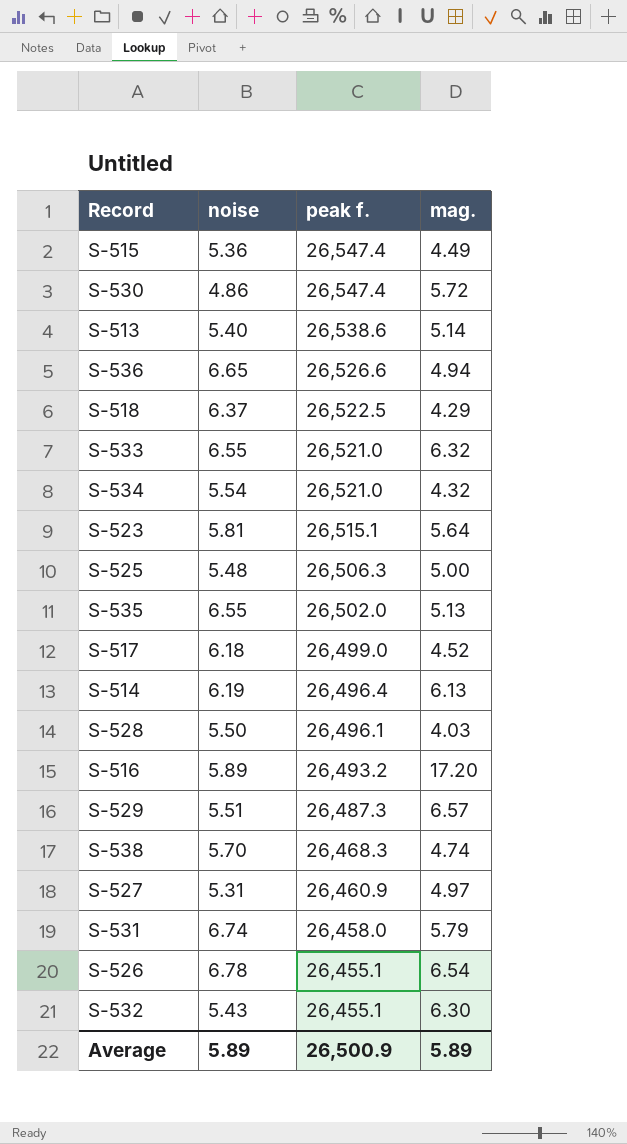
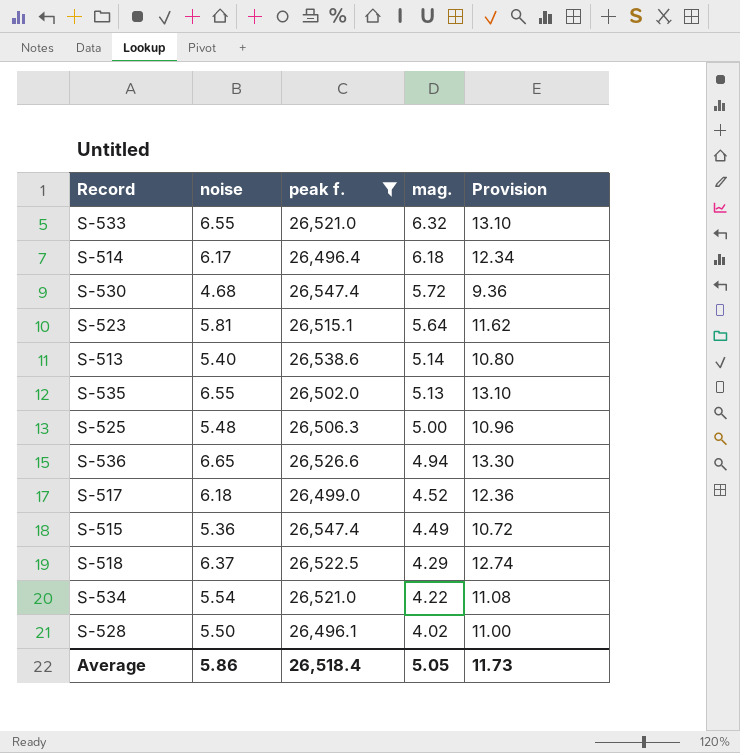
filter: none -> peak f. >= 26,496.1
row order: peak f. descending -> mag. descending
column Provision | formula: none -> [noise] * 2
S-514 | noise: 6.19 -> 6.17
S-514 | mag.: 6.13 -> 6.18
S-530 | noise: 4.86 -> 4.68
S-534 | mag.: 4.32 -> 4.22
S-528 | mag.: 4.03 -> 4.02
Average | noise: 5.89 -> 5.86
Average | peak f.: 26,500.9 -> 26,518.4
Average | mag.: 5.89 -> 5.05

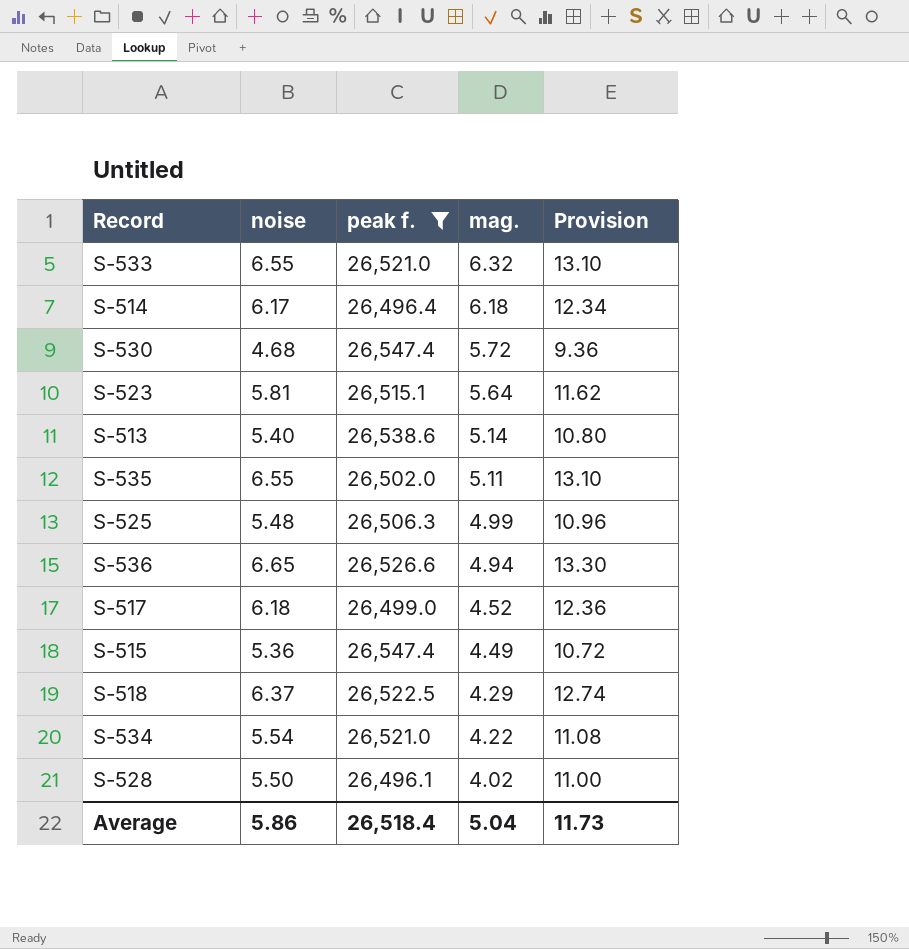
S-535 | mag.: 5.13 -> 5.11
S-525 | mag.: 5.00 -> 4.99
Average | mag.: 5.05 -> 5.04

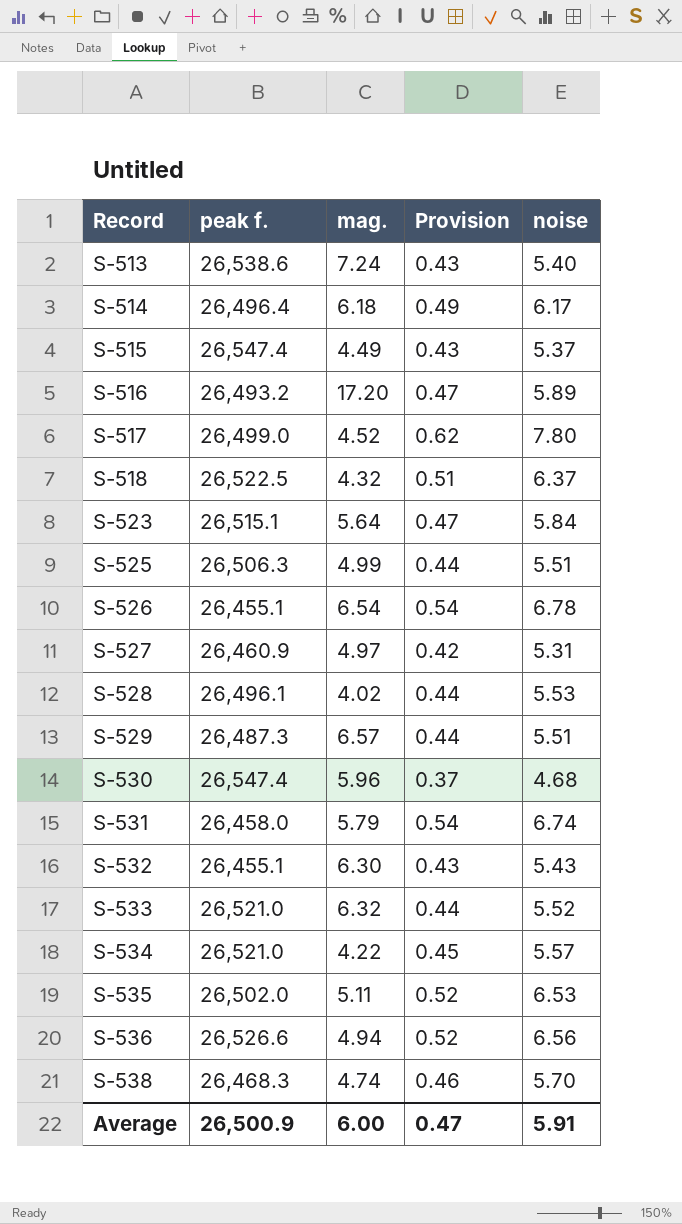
filter: peak f. >= 26,496.1 -> none
row order: mag. descending -> Record ascending
column Provision | formula: [noise] * 2 -> [noise] * 0.08
column noise | position: 2 -> 5
S-513 | mag.: 5.14 -> 7.24
S-515 | noise: 5.36 -> 5.37
S-517 | noise: 6.18 -> 7.80
S-518 | mag.: 4.29 -> 4.32
S-523 | noise: 5.81 -> 5.84
S-525 | noise: 5.48 -> 5.51
S-528 | noise: 5.50 -> 5.53
S-530 | mag.: 5.72 -> 5.96
S-533 | noise: 6.55 -> 5.52
S-534 | noise: 5.54 -> 5.57
S-535 | noise: 6.55 -> 6.53
S-536 | noise: 6.65 -> 6.56
Average | peak f.: 26,518.4 -> 26,500.9
Average | mag.: 5.04 -> 6.00
Average | Provision: 11.73 -> 0.47
Average | noise: 5.86 -> 5.91

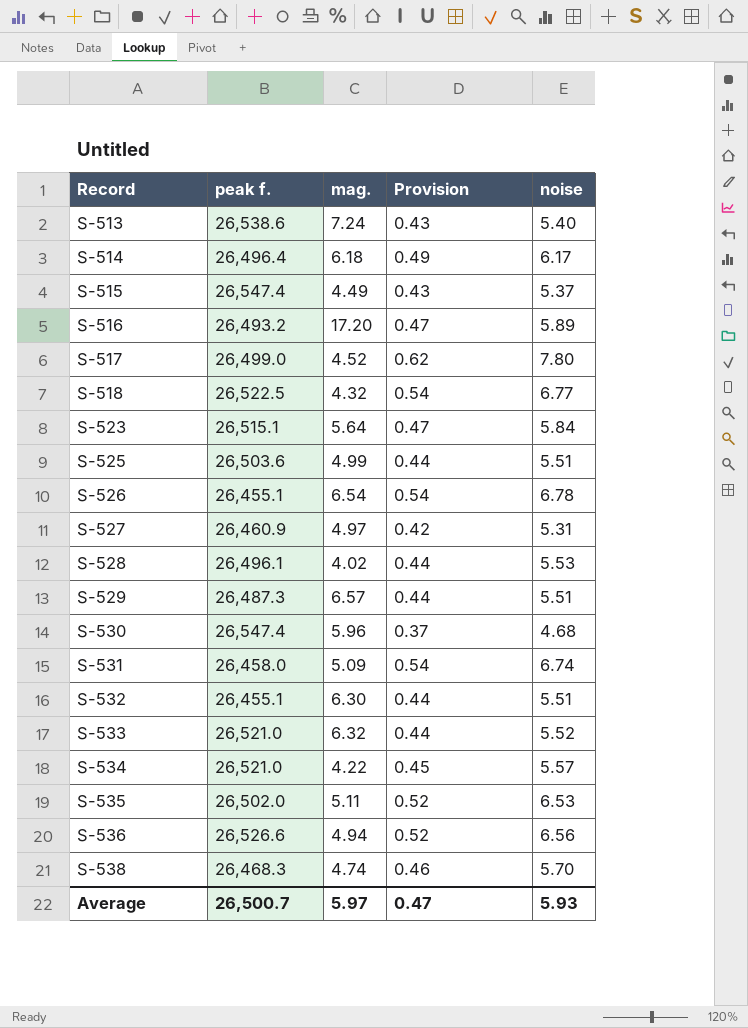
S-518 | Provision: 0.51 -> 0.54
S-518 | noise: 6.37 -> 6.77
S-525 | peak f.: 26,506.3 -> 26,503.6
S-531 | mag.: 5.79 -> 5.09
S-532 | Provision: 0.43 -> 0.44
S-532 | noise: 5.43 -> 5.51
Average | peak f.: 26,500.9 -> 26,500.7
Average | mag.: 6.00 -> 5.97
Average | noise: 5.91 -> 5.93

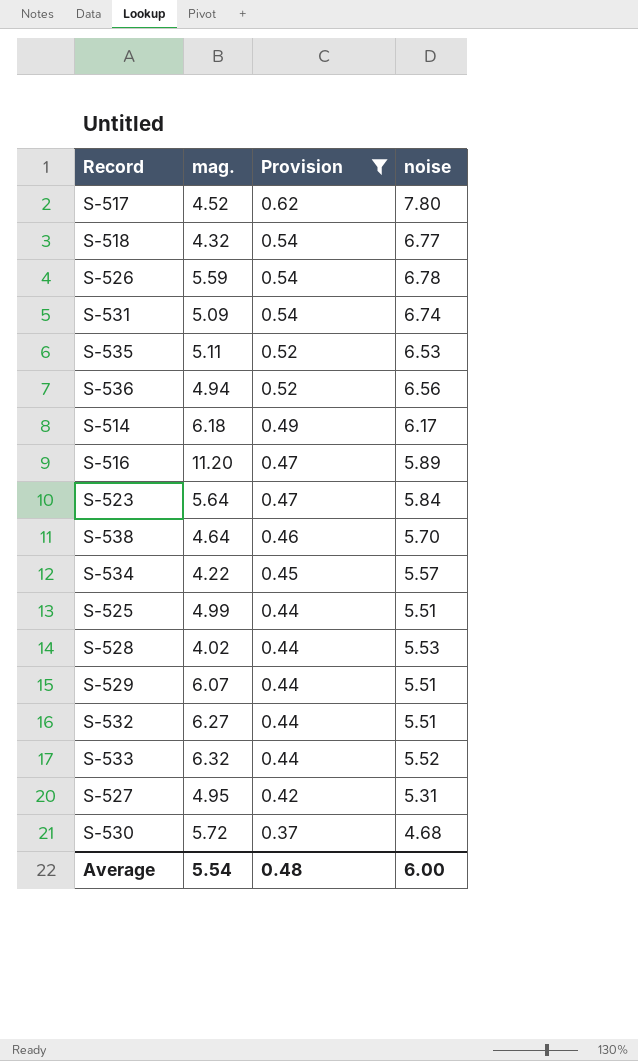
filter: none -> Provision != 0.43
row order: Record ascending -> Provision descending
column peak f. | position: 2 -> none
S-526 | mag.: 6.54 -> 5.59
S-516 | mag.: 17.20 -> 11.20
S-538 | mag.: 4.74 -> 4.64
S-529 | mag.: 6.57 -> 6.07
S-532 | mag.: 6.30 -> 6.27
S-527 | mag.: 4.97 -> 4.95
S-530 | mag.: 5.96 -> 5.72
Average | mag.: 5.97 -> 5.54
Average | Provision: 0.47 -> 0.48
Average | noise: 5.93 -> 6.00

